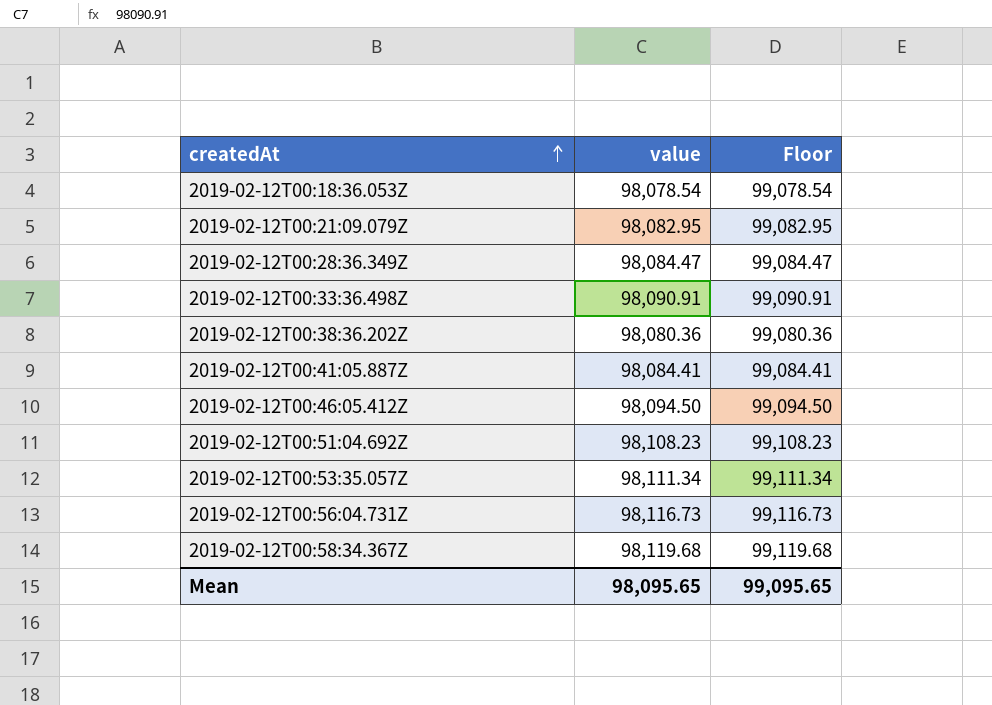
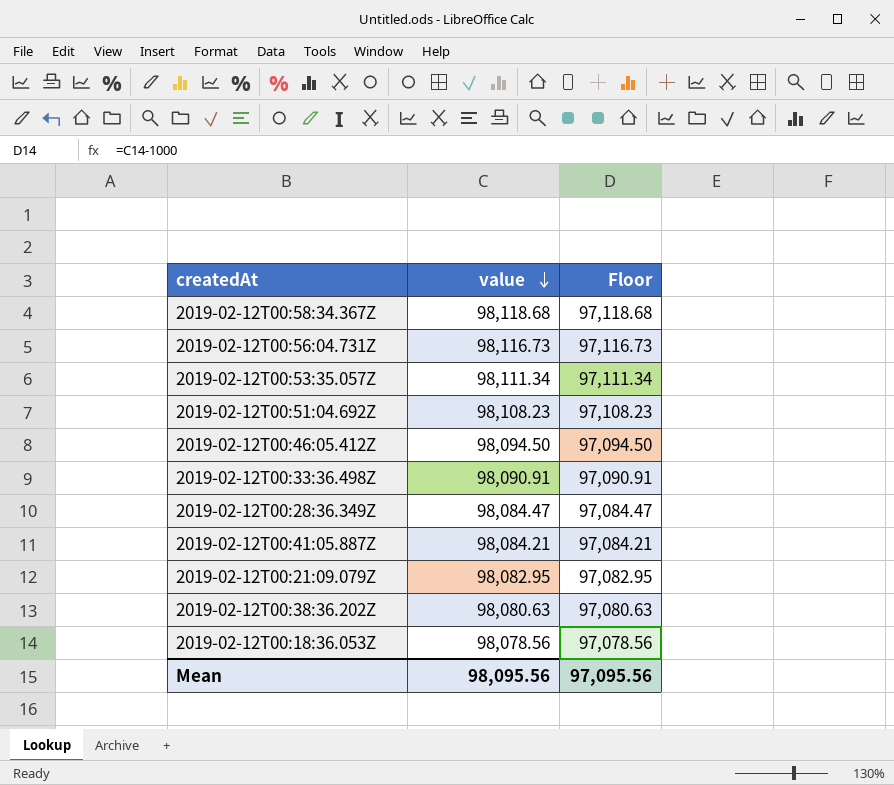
row order: createdAt ascending -> value descending
column Floor | formula: [value] + 1000 -> [value] - 1000
2019-02-12T00:58:34.367Z | value: 98,119.68 -> 98,118.68
2019-02-12T00:41:05.887Z | value: 98,084.41 -> 98,084.21
2019-02-12T00:38:36.202Z | value: 98,080.36 -> 98,080.63
2019-02-12T00:18:36.053Z | value: 98,078.54 -> 98,078.56
Mean | value: 98,095.65 -> 98,095.56
Mean | Floor: 99,095.65 -> 97,095.56

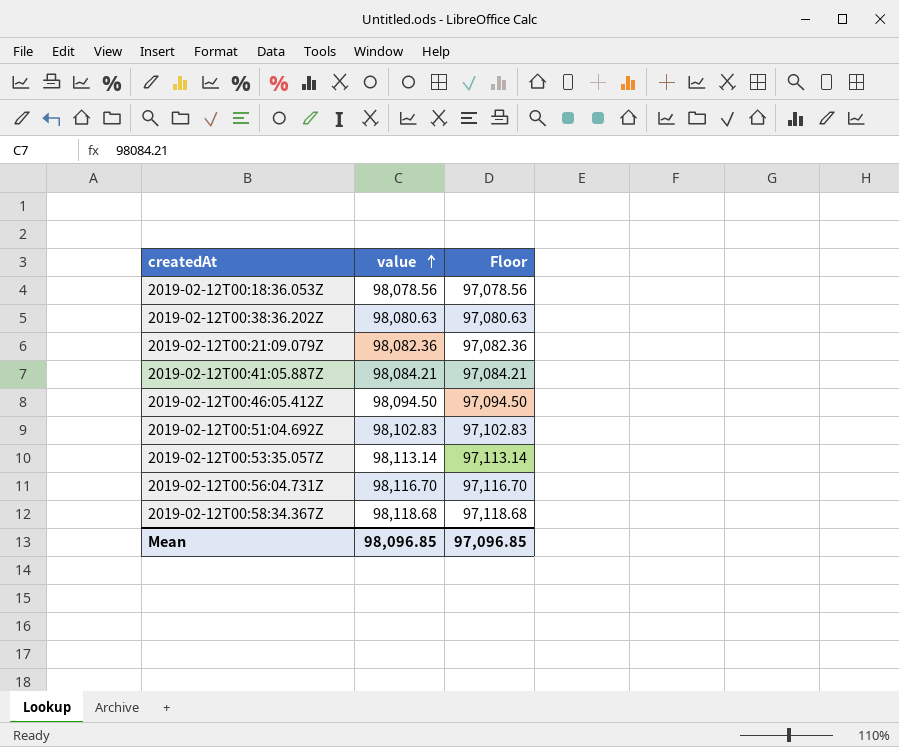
row order: value descending -> value ascending
row 2019-02-12T00:33:36.498Z: 98,090.91 | 97,090.91 -> none
row 2019-02-12T00:28:36.349Z: 98,084.47 | 97,084.47 -> none
2019-02-12T00:21:09.079Z | value: 98,082.95 -> 98,082.36
2019-02-12T00:21:09.079Z | Floor: 97,082.95 -> 97,082.36
2019-02-12T00:51:04.692Z | value: 98,108.23 -> 98,102.83
2019-02-12T00:51:04.692Z | Floor: 97,108.23 -> 97,102.83
2019-02-12T00:53:35.057Z | value: 98,111.34 -> 98,113.14
2019-02-12T00:53:35.057Z | Floor: 97,111.34 -> 97,113.14
2019-02-12T00:56:04.731Z | value: 98,116.73 -> 98,116.70
2019-02-12T00:56:04.731Z | Floor: 97,116.73 -> 97,116.70
Mean | value: 98,095.56 -> 98,096.85
Mean | Floor: 97,095.56 -> 97,096.85

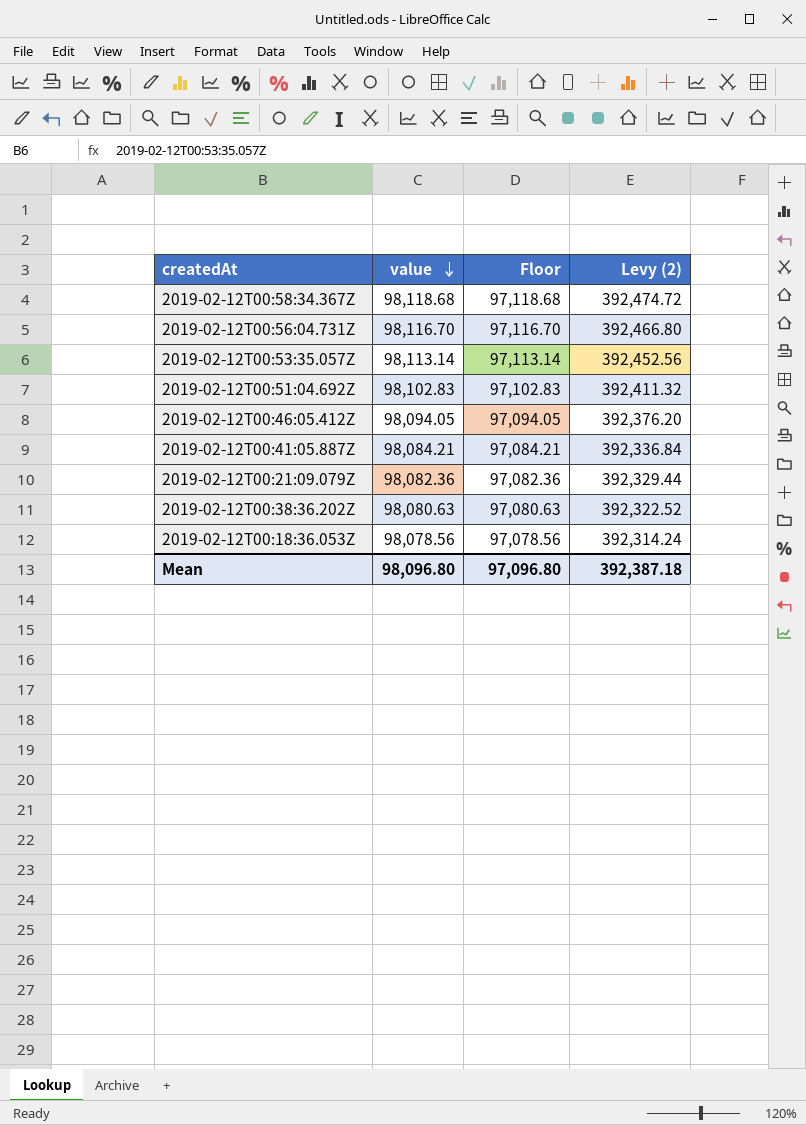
row order: value ascending -> value descending
column Levy (2) | formula: none -> [value] * 4
2019-02-12T00:46:05.412Z | value: 98,094.50 -> 98,094.05
2019-02-12T00:46:05.412Z | Floor: 97,094.50 -> 97,094.05
Mean | value: 98,096.85 -> 98,096.80
Mean | Floor: 97,096.85 -> 97,096.80

